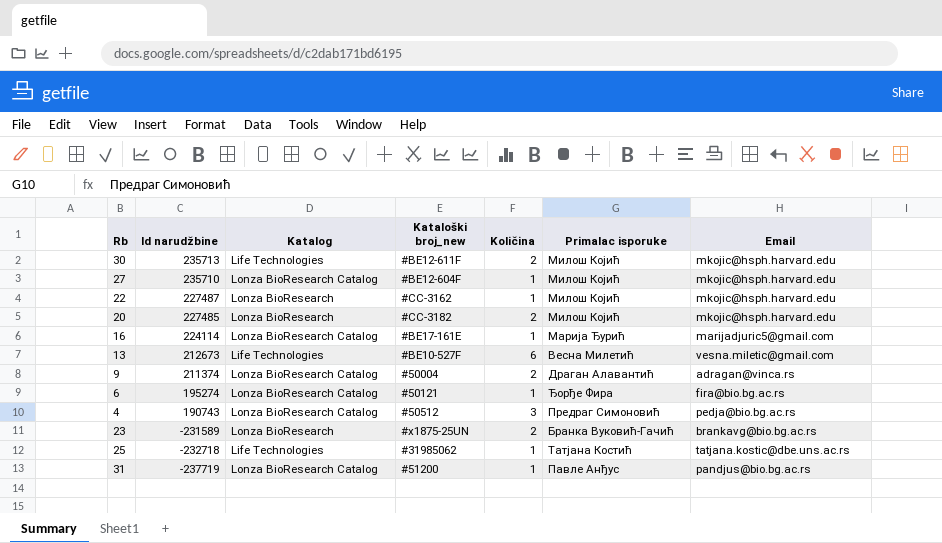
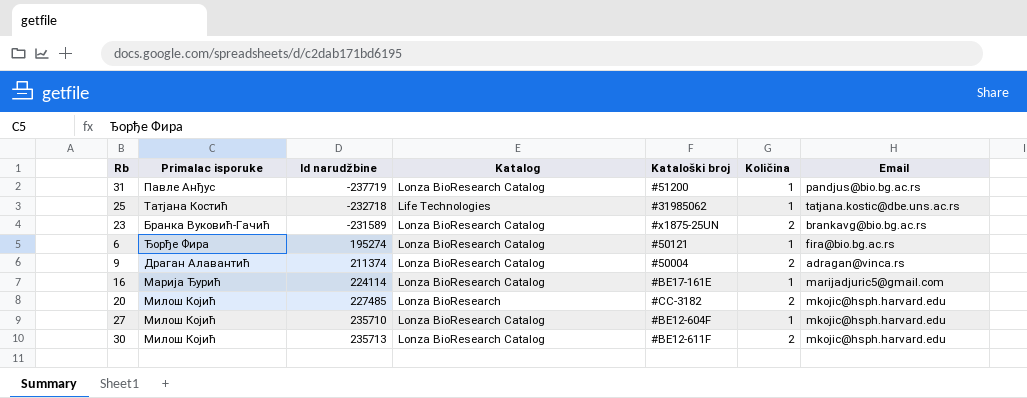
row order: Id narudžbine descending -> Id narudžbine ascending
column Primalac isporuke | position: 6 -> 2
column name: Kataloški broj_new -> Kataloški broj
row 22: 227487 | Lonza BioResearch | #CC-3162 | 1 | Милош Којић | mkojic@hsph.harvard.edu -> none
row 13: 212673 | Life Technologies | #BE10-527F | 6 | Весна Милетић | vesna.miletic@gmail.com -> none
row 4: 190743 | Lonza BioResearch Catalog | #50512 | 3 | Предраг Симоновић | pedja@bio.bg.ac.rs -> none
23 | Katalog: Lonza BioResearch -> Lonza BioResearch Catalog
30 | Katalog: Life Technologies -> Lonza BioResearch Catalog

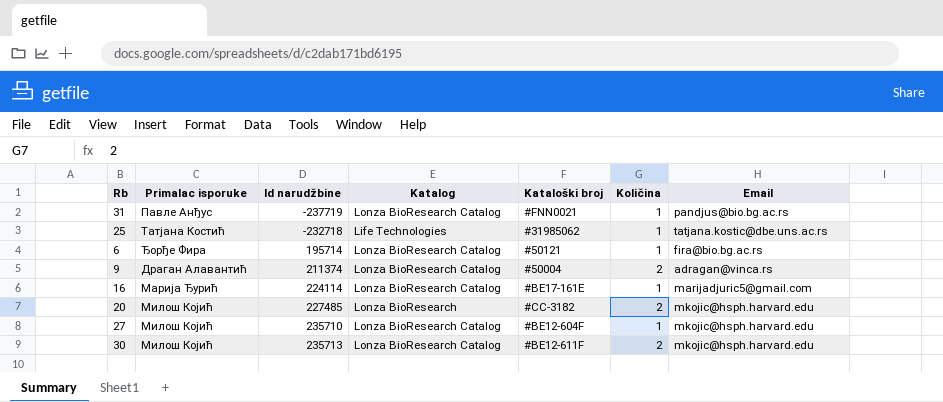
row 23: Бранка Вуковић-Гачић | -231589 | Lonza BioResearch Catalog | #x1875-25UN | 2 | brankavg@bio.bg.ac.rs -> none
31 | Kataloški broj: #51200 -> #FNN0021
6 | Id narudžbine: 195274 -> 195714

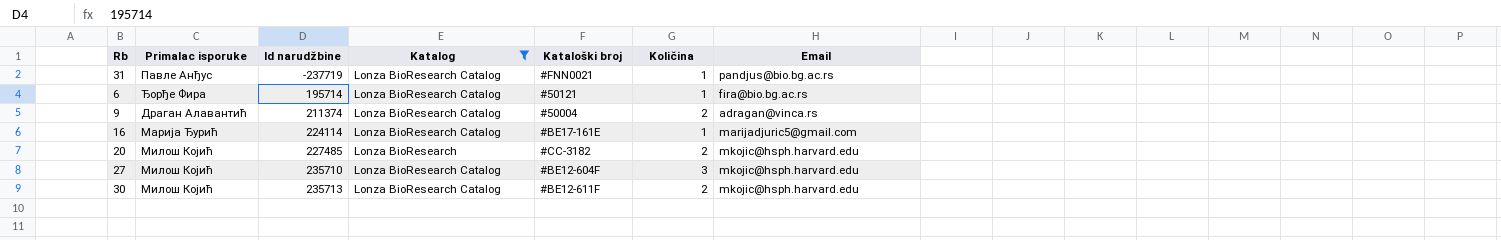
filter: none -> Katalog != Life Technologies
27 | Količina: 1 -> 3

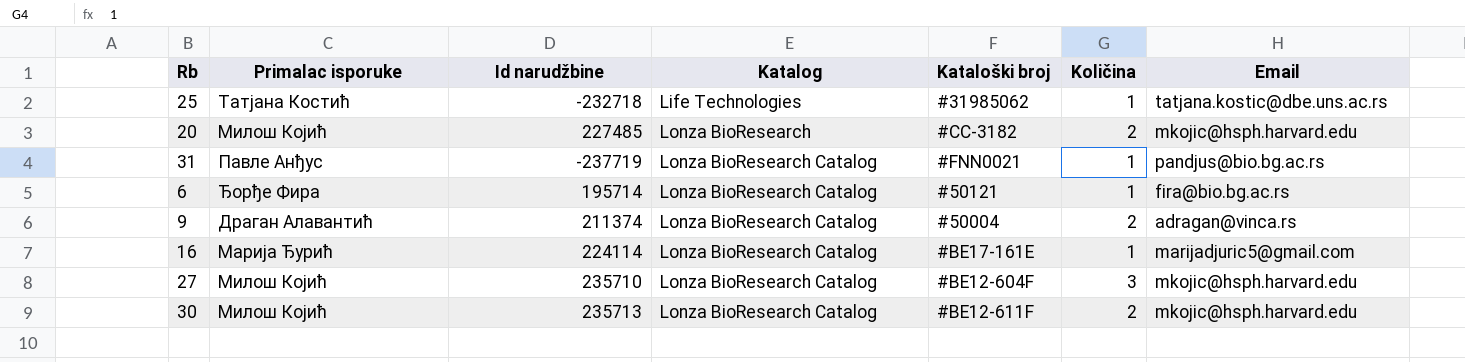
filter: Katalog != Life Technologies -> none
row order: Id narudžbine ascending -> Katalog ascending

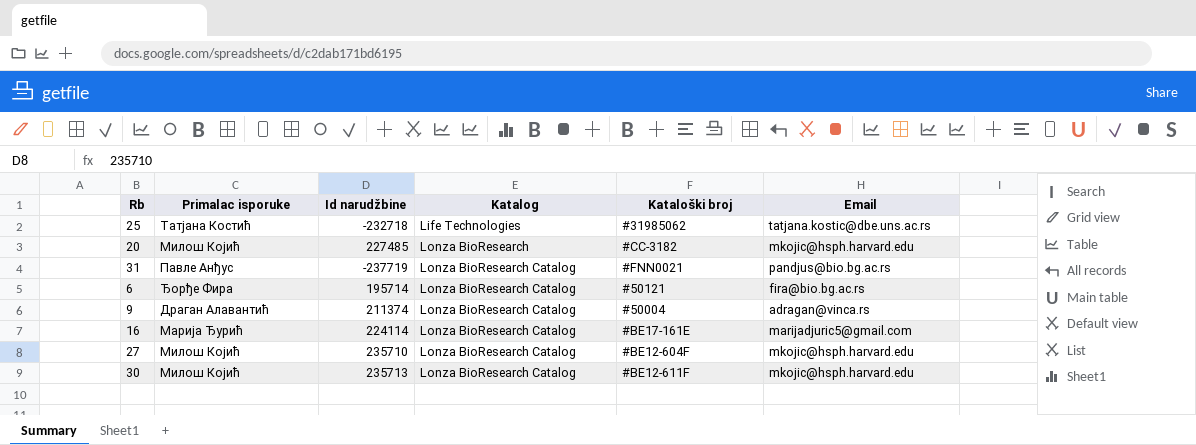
column Količina | position: 6 -> none

